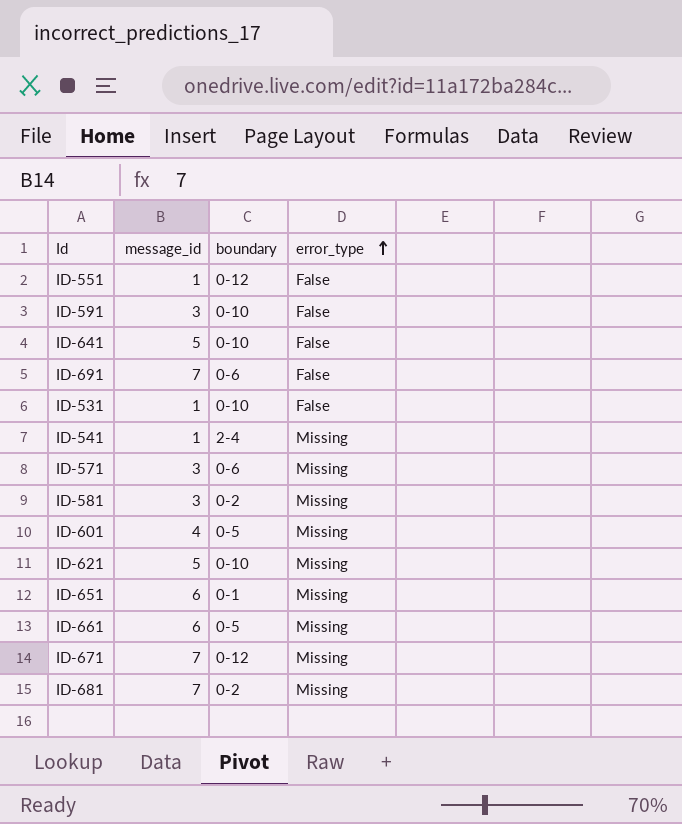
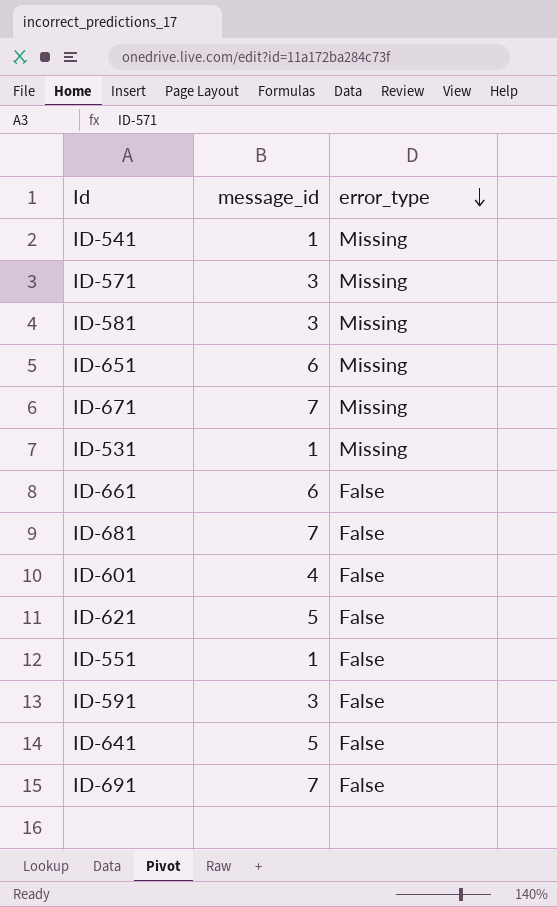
row order: error_type ascending -> error_type descending
column boundary | position: 3 -> none
ID-531 | error_type: False -> Missing
ID-661 | error_type: Missing -> False
ID-681 | error_type: Missing -> False
ID-601 | error_type: Missing -> False
ID-621 | error_type: Missing -> False

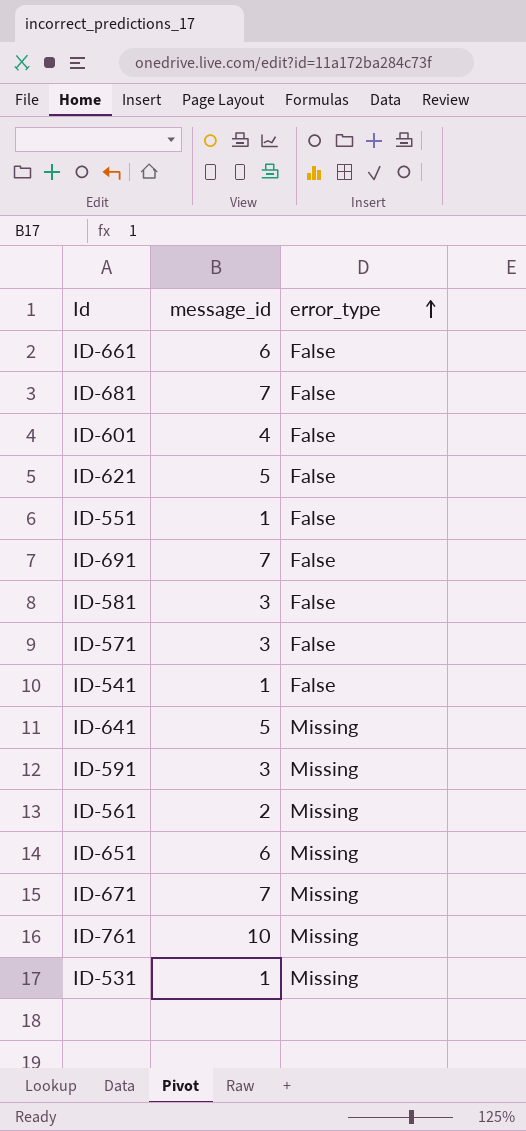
row order: error_type descending -> error_type ascending
ID-581 | error_type: Missing -> False
ID-571 | error_type: Missing -> False
ID-541 | error_type: Missing -> False
ID-641 | error_type: False -> Missing
ID-591 | error_type: False -> Missing
row ID-561: none -> 2 | Missing
row ID-761: none -> 10 | Missing

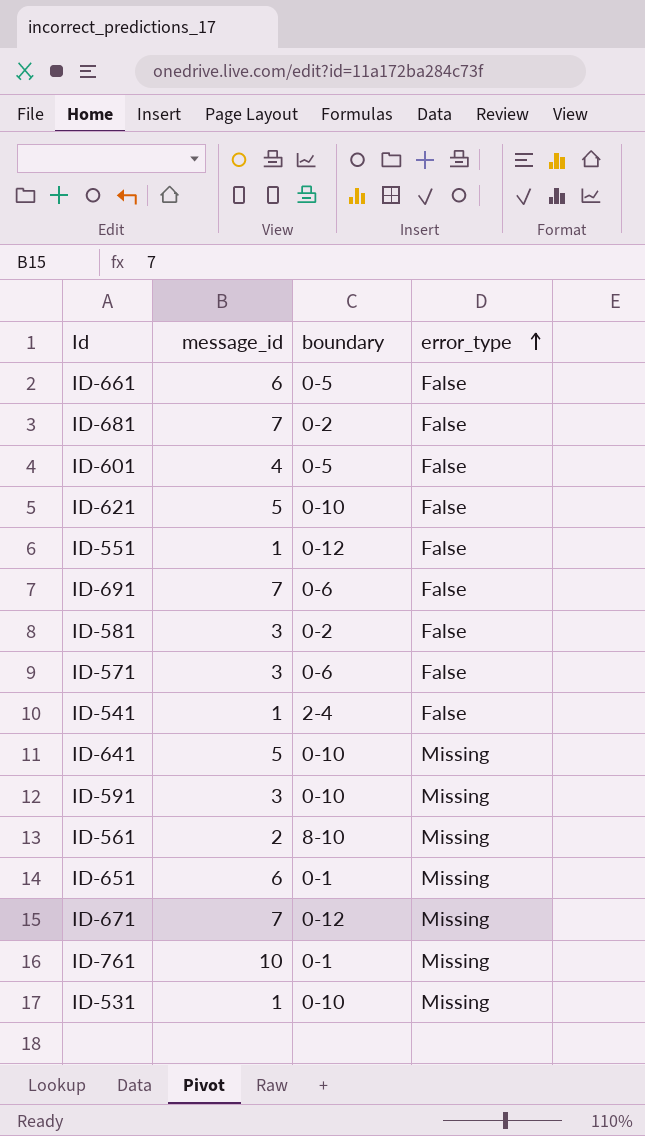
column boundary | position: none -> 3

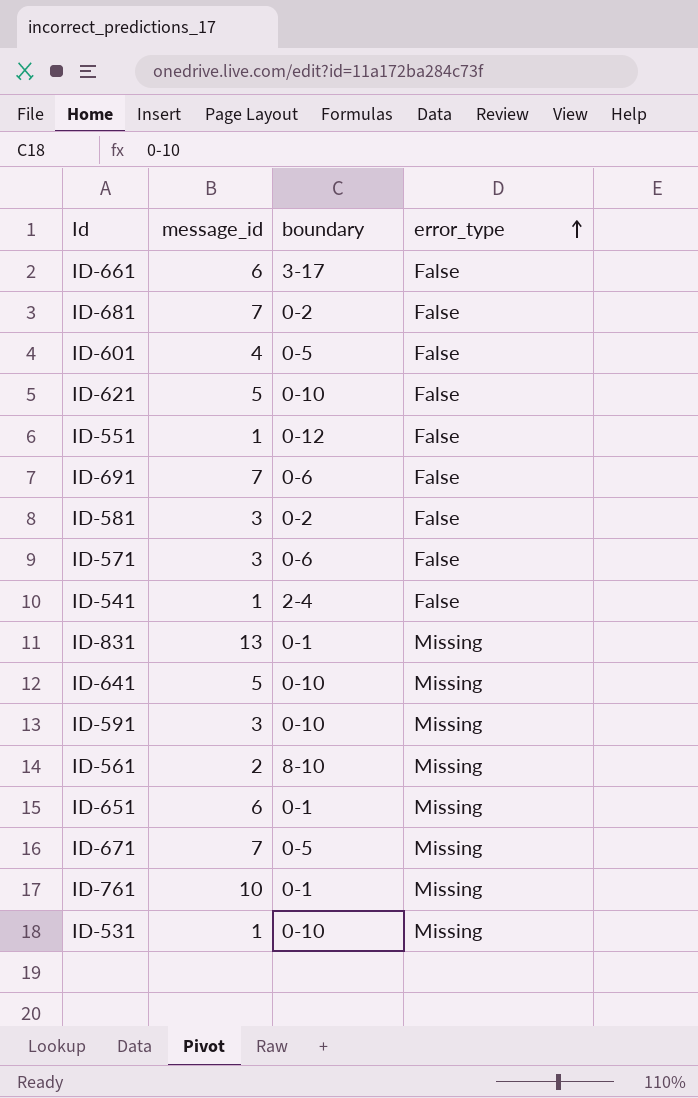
ID-661 | boundary: 0-5 -> 3-17
row ID-831: none -> 13 | 0-1 | Missing
ID-671 | boundary: 0-12 -> 0-5

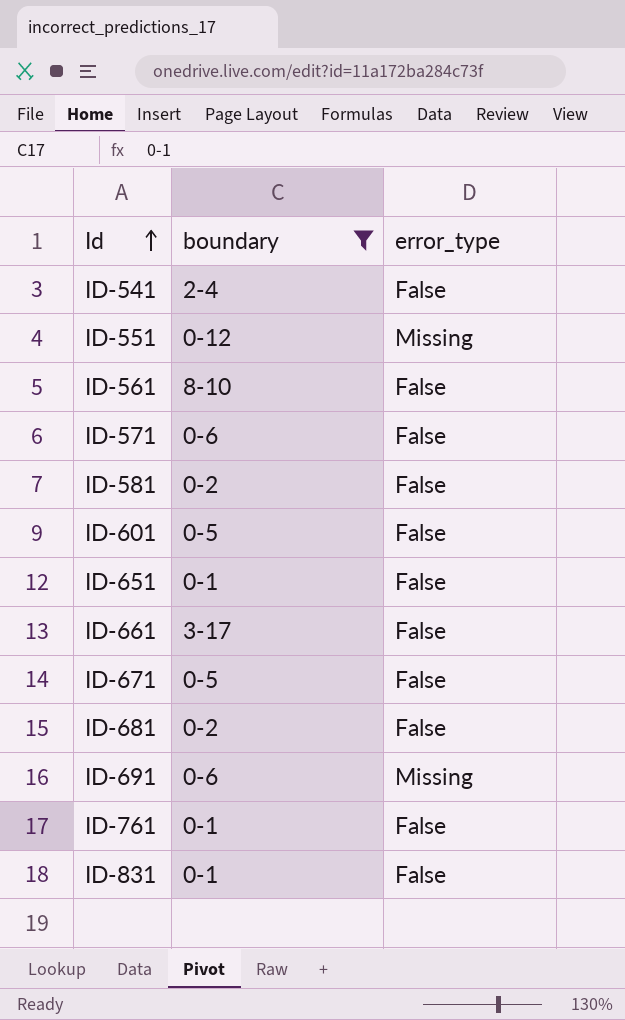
filter: none -> boundary != 0-10
row order: error_type ascending -> Id ascending
column message_id | position: 2 -> none
ID-551 | error_type: False -> Missing
ID-561 | error_type: Missing -> False
ID-651 | error_type: Missing -> False
ID-671 | error_type: Missing -> False
ID-691 | error_type: False -> Missing
ID-761 | error_type: Missing -> False
ID-831 | error_type: Missing -> False

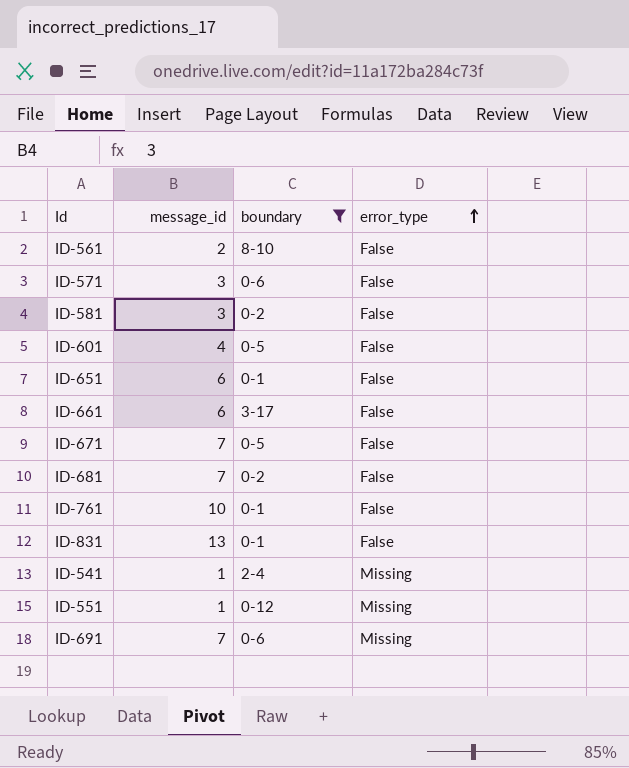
row order: Id ascending -> error_type ascending
column message_id | position: none -> 2
ID-541 | error_type: False -> Missing

